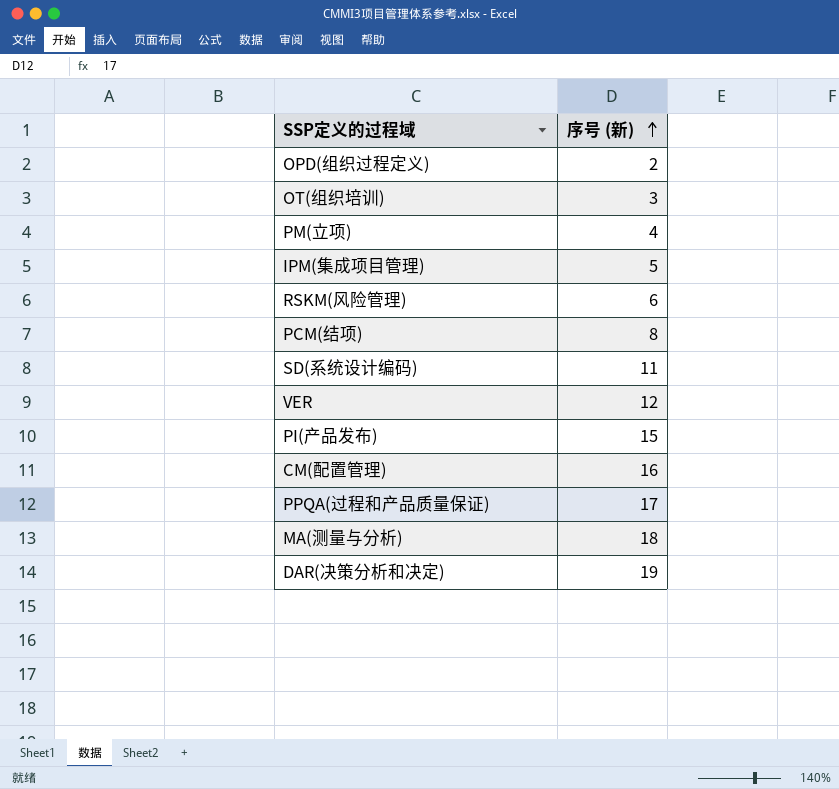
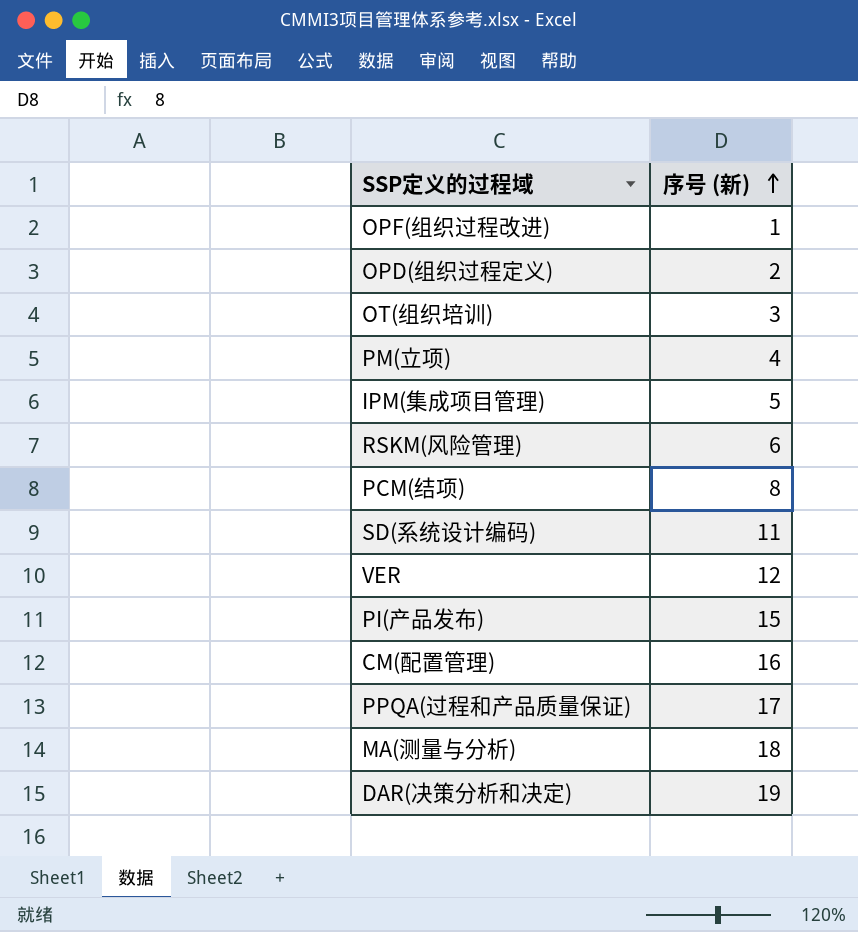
row OPF(组织过程改进): none -> 1

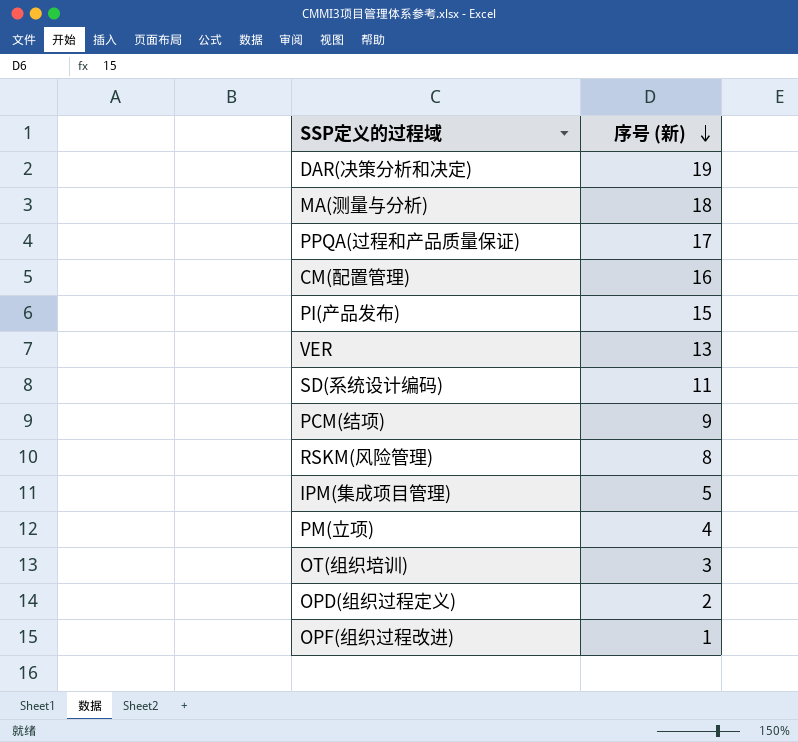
row order: 序号 (新) ascending -> 序号 (新) descending
VER | 序号 (新): 12 -> 13
PCM(结项) | 序号 (新): 8 -> 9
RSKM(风险管理) | 序号 (新): 6 -> 8

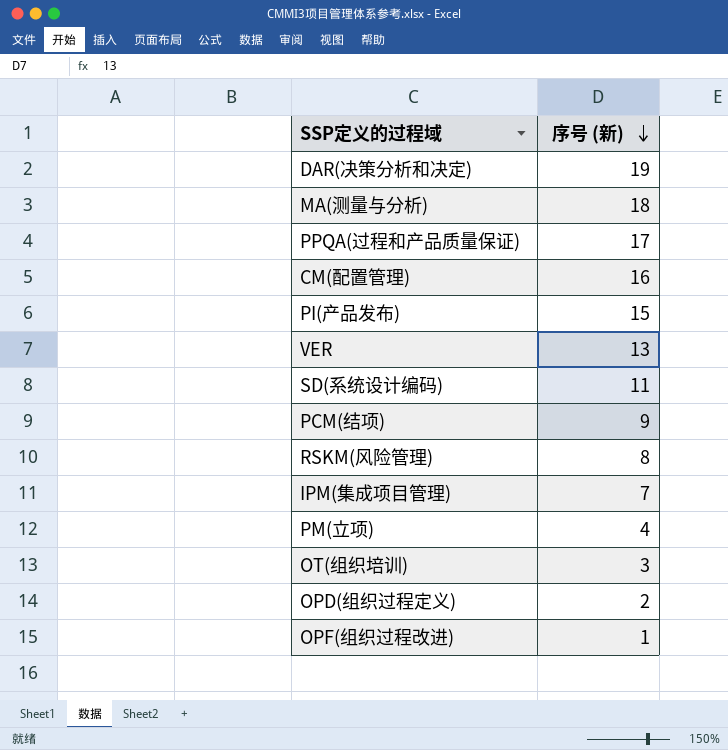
IPM(集成项目管理) | 序号 (新): 5 -> 7

